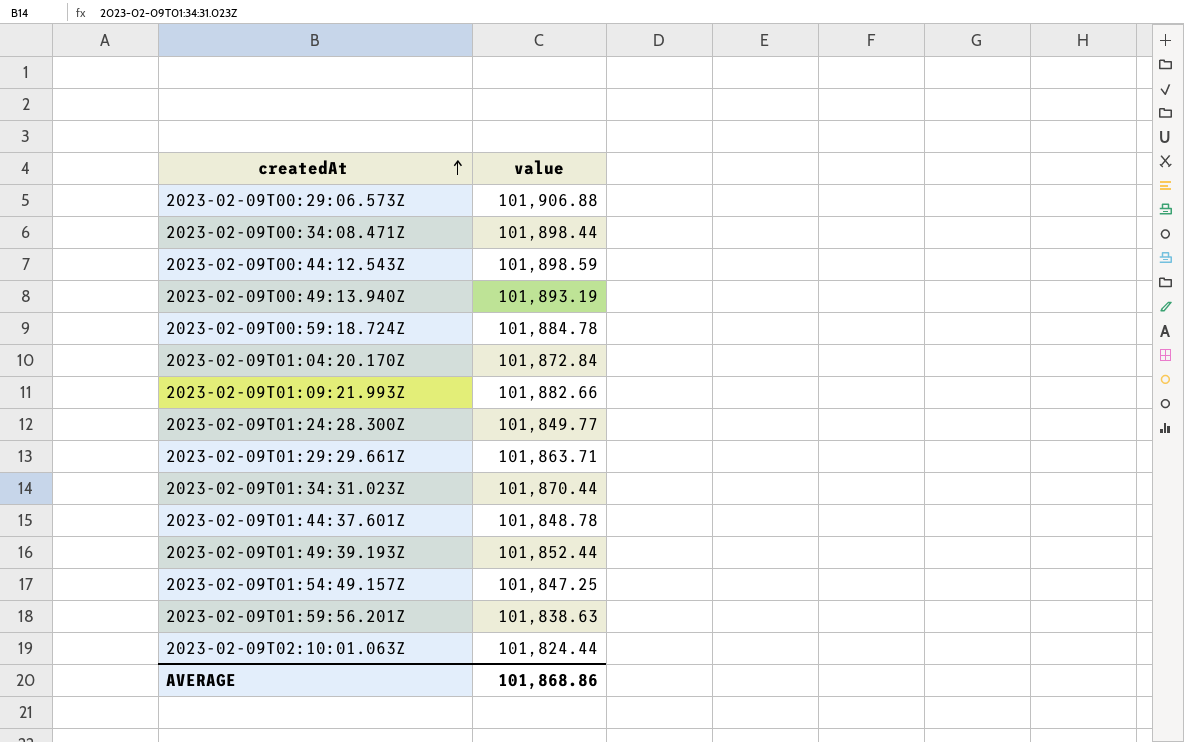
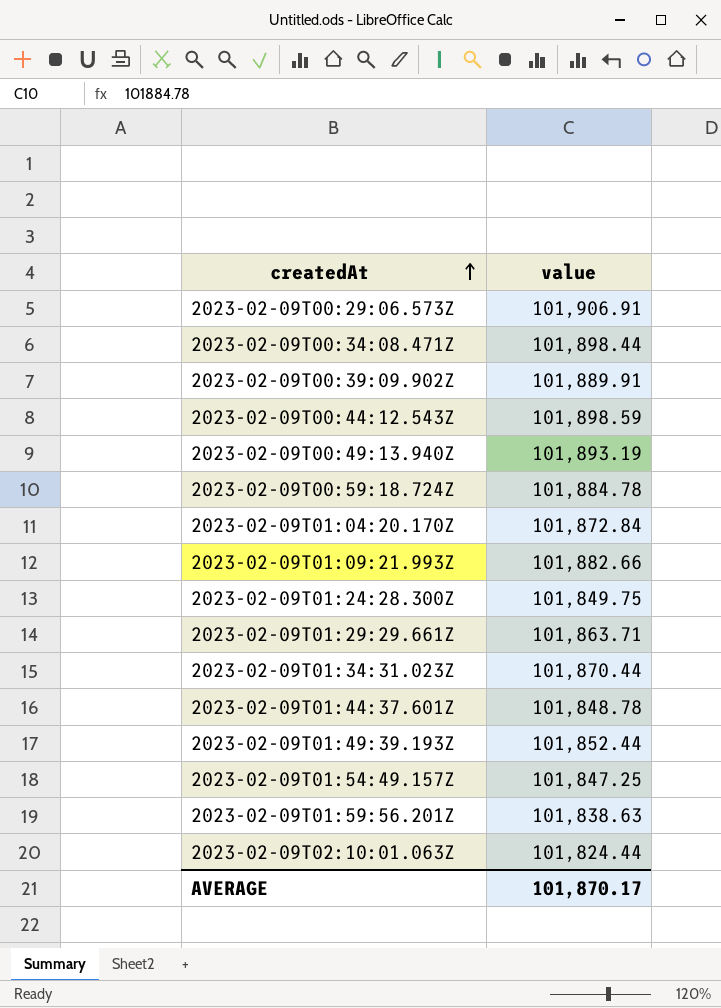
2023-02-09T00:29:06.573Z | value: 101,906.88 -> 101,906.91
row 2023-02-09T00:39:09.902Z: none -> 101,889.91
2023-02-09T01:24:28.300Z | value: 101,849.77 -> 101,849.75
AVERAGE | value: 101,868.86 -> 101,870.17

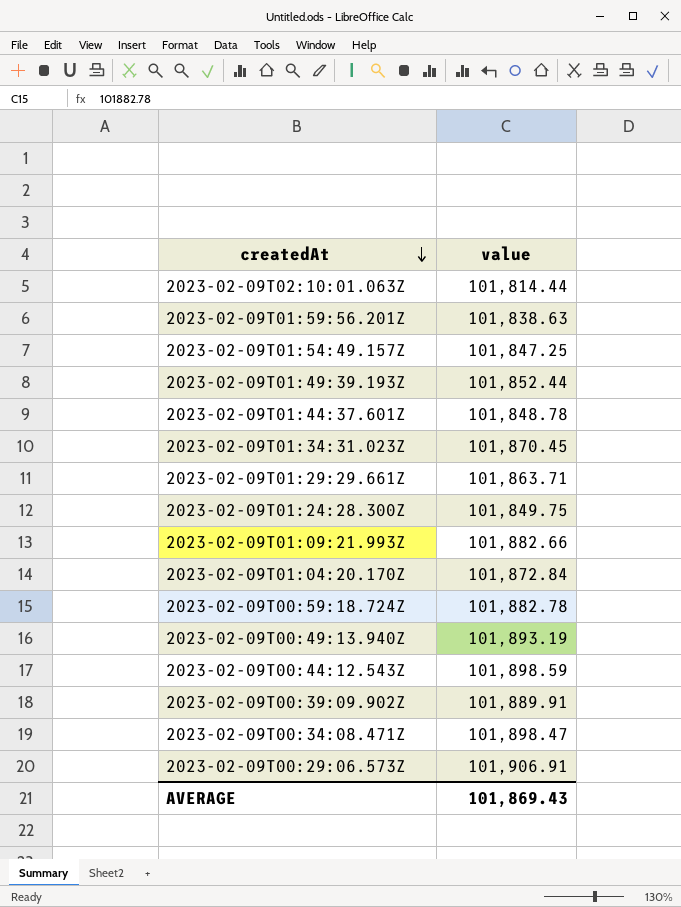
row order: createdAt ascending -> createdAt descending
2023-02-09T02:10:01.063Z | value: 101,824.44 -> 101,814.44
2023-02-09T01:34:31.023Z | value: 101,870.44 -> 101,870.45
2023-02-09T00:59:18.724Z | value: 101,884.78 -> 101,882.78
2023-02-09T00:34:08.471Z | value: 101,898.44 -> 101,898.47
AVERAGE | value: 101,870.17 -> 101,869.43

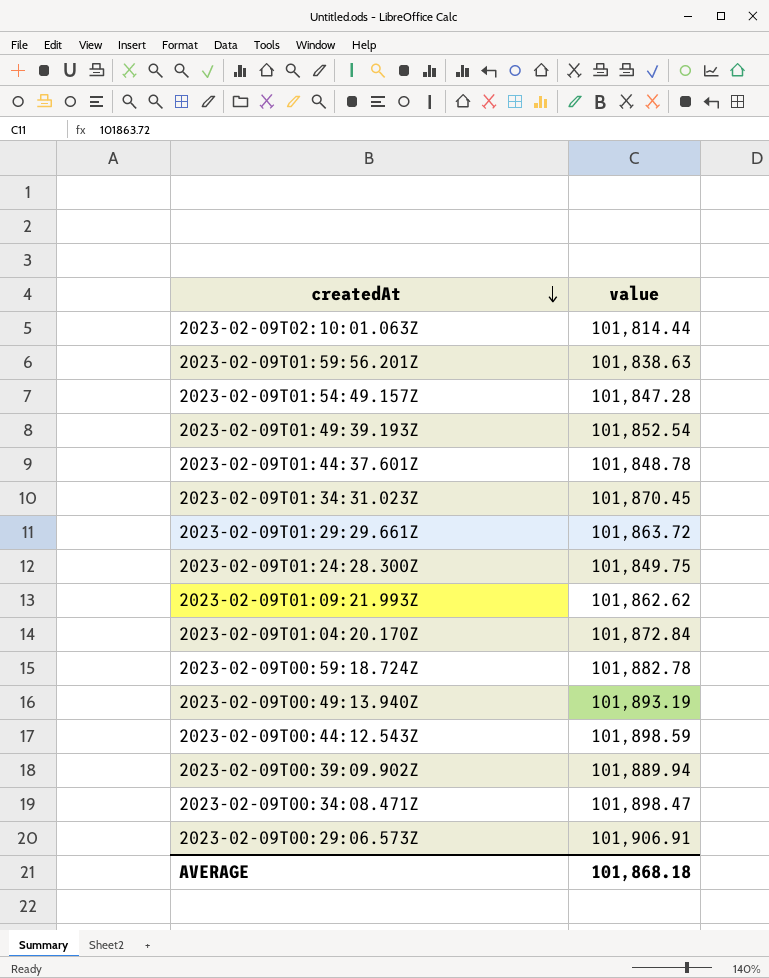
2023-02-09T01:54:49.157Z | value: 101,847.25 -> 101,847.28
2023-02-09T01:49:39.193Z | value: 101,852.44 -> 101,852.54
2023-02-09T01:29:29.661Z | value: 101,863.71 -> 101,863.72
2023-02-09T01:09:21.993Z | value: 101,882.66 -> 101,862.62
2023-02-09T00:39:09.902Z | value: 101,889.91 -> 101,889.94
AVERAGE | value: 101,869.43 -> 101,868.18

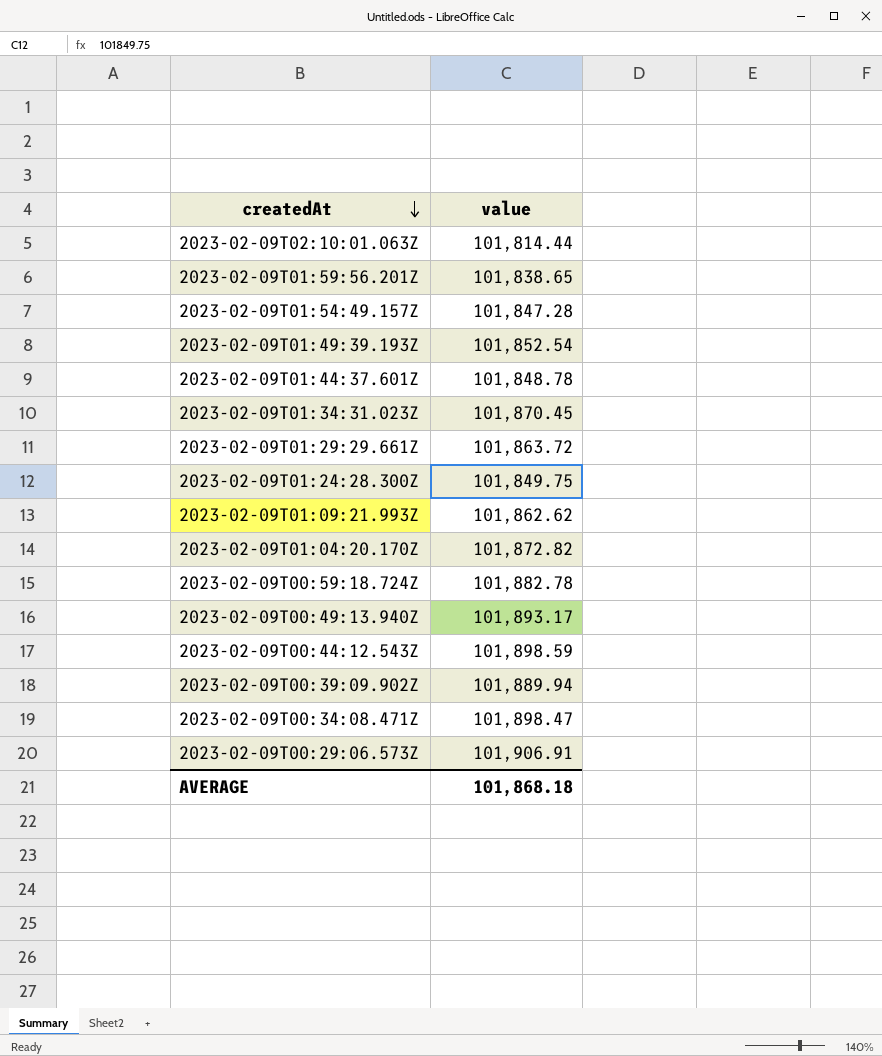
2023-02-09T01:59:56.201Z | value: 101,838.63 -> 101,838.65
2023-02-09T01:04:20.170Z | value: 101,872.84 -> 101,872.82
2023-02-09T00:49:13.940Z | value: 101,893.19 -> 101,893.17

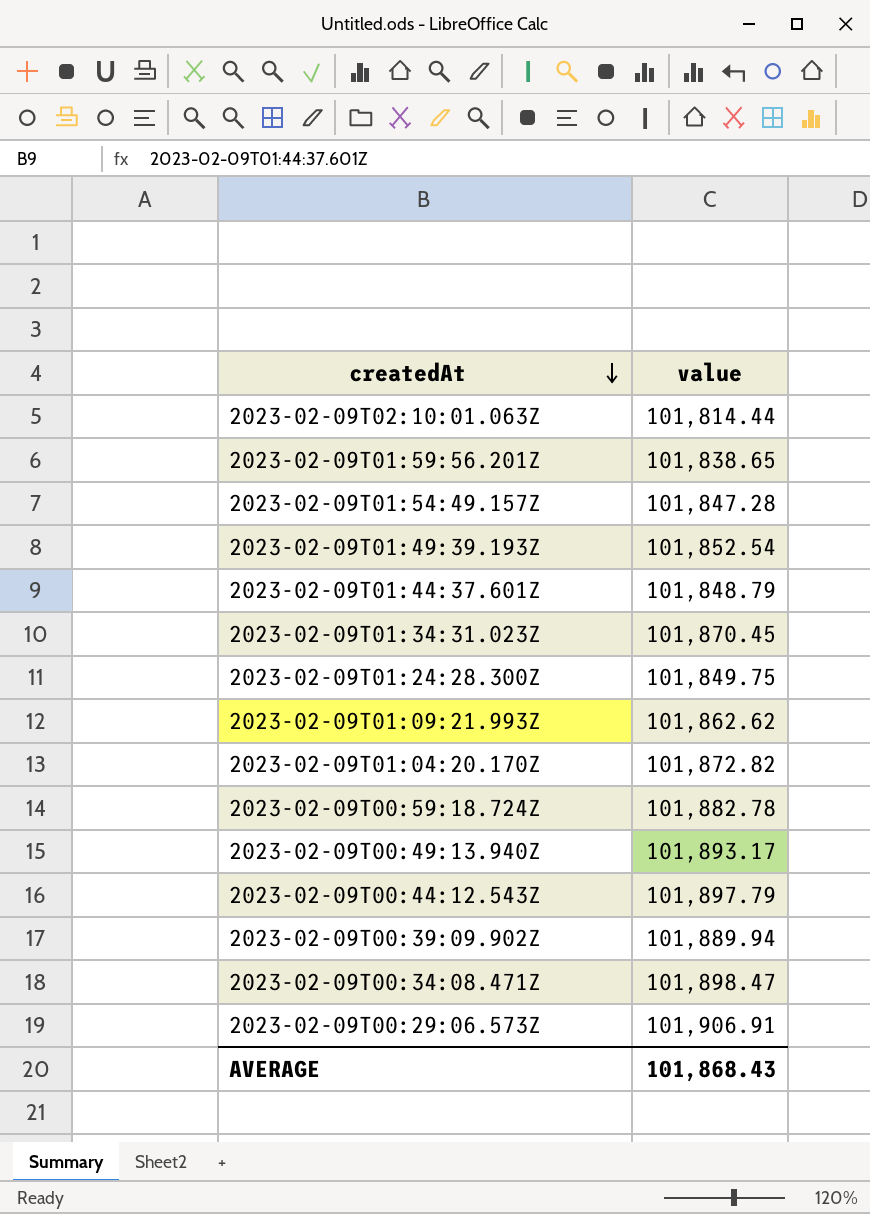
row 2023-02-09T01:29:29.661Z: 101,863.72 -> none
2023-02-09T01:44:37.601Z | value: 101,848.78 -> 101,848.79
2023-02-09T00:44:12.543Z | value: 101,898.59 -> 101,897.79
AVERAGE | value: 101,868.18 -> 101,868.43

